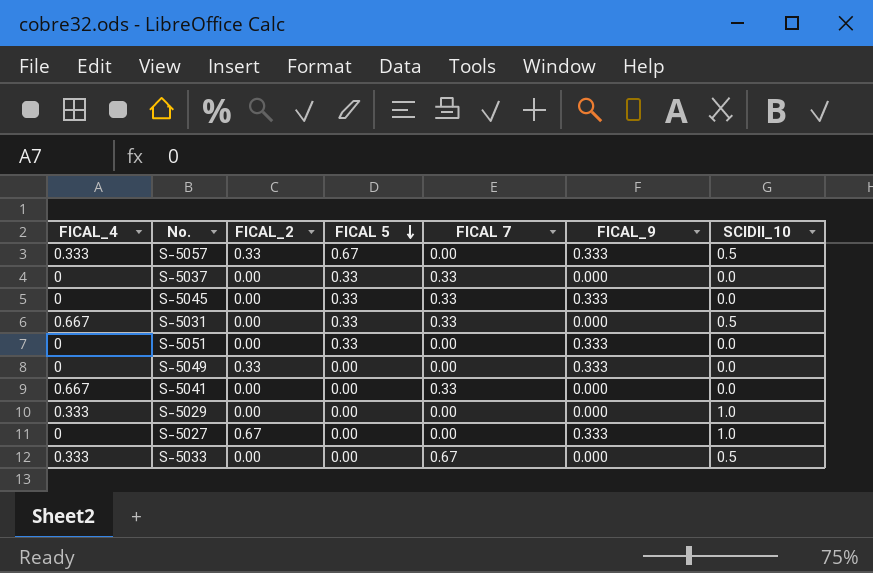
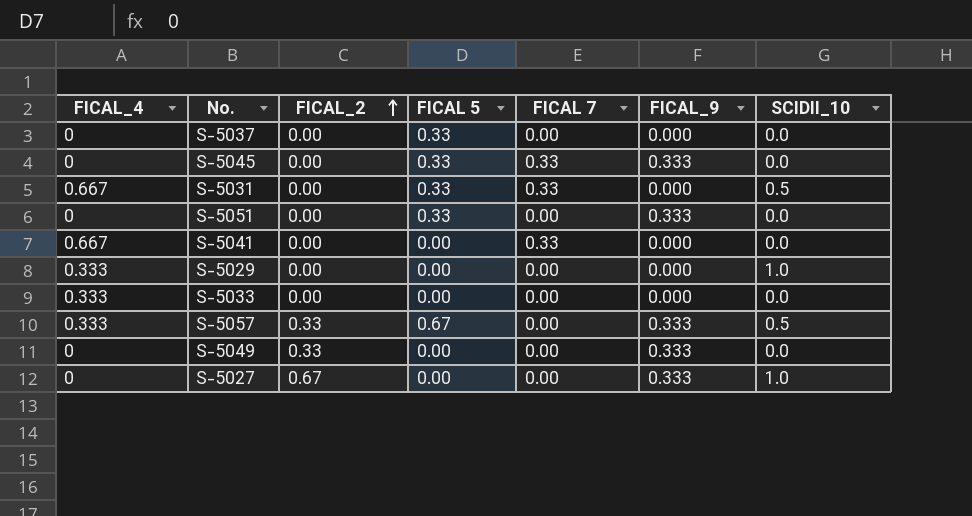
row order: FICAL 5 descending -> FICAL_2 ascending
S-5037 | FICAL 7: 0.33 -> 0.00
S-5033 | FICAL 7: 0.67 -> 0.00
S-5033 | SCIDII_10: 0.5 -> 0.0

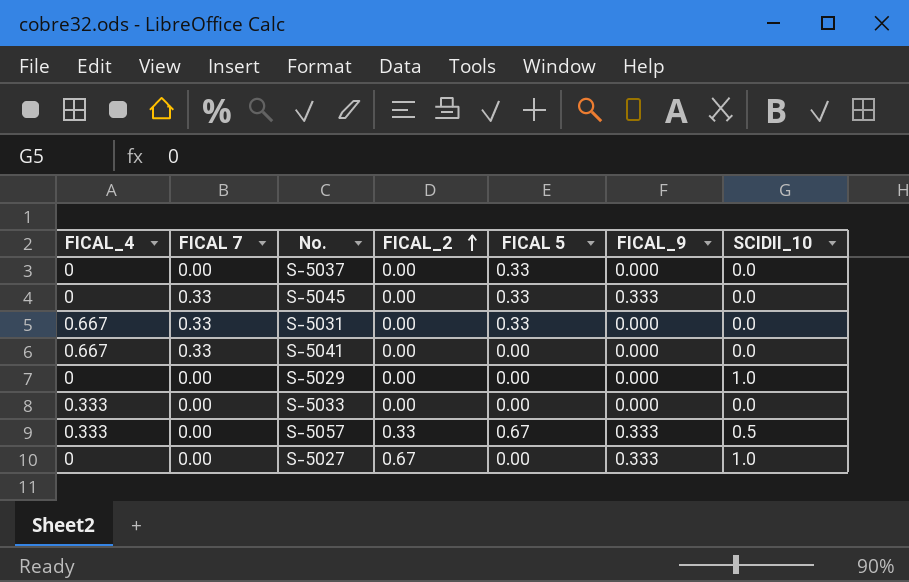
column FICAL 7 | position: 5 -> 2
row S-5051: 0 | 0.00 | 0.33 | 0.00 | 0.333 | 0.0 -> none
row S-5049: 0 | 0.33 | 0.00 | 0.00 | 0.333 | 0.0 -> none
S-5031 | SCIDII_10: 0.5 -> 0.0
S-5029 | FICAL_4: 0.333 -> 0

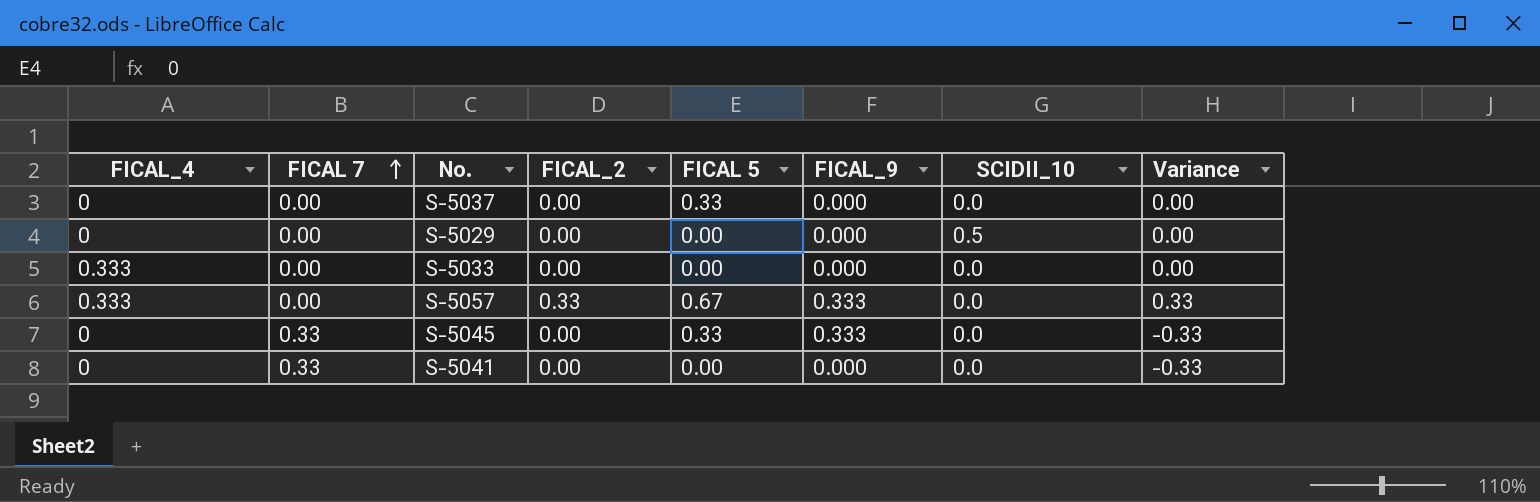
row order: FICAL_2 ascending -> FICAL 7 ascending
column Variance | formula: none -> [FICAL_2] - [FICAL 7]
row S-5031: 0.667 | 0.33 | 0.00 | 0.33 | 0.000 | 0.0 -> none
row S-5027: 0 | 0.00 | 0.67 | 0.00 | 0.333 | 1.0 -> none
S-5029 | SCIDII_10: 1.0 -> 0.5
S-5057 | SCIDII_10: 0.5 -> 0.0
S-5041 | FICAL_4: 0.667 -> 0

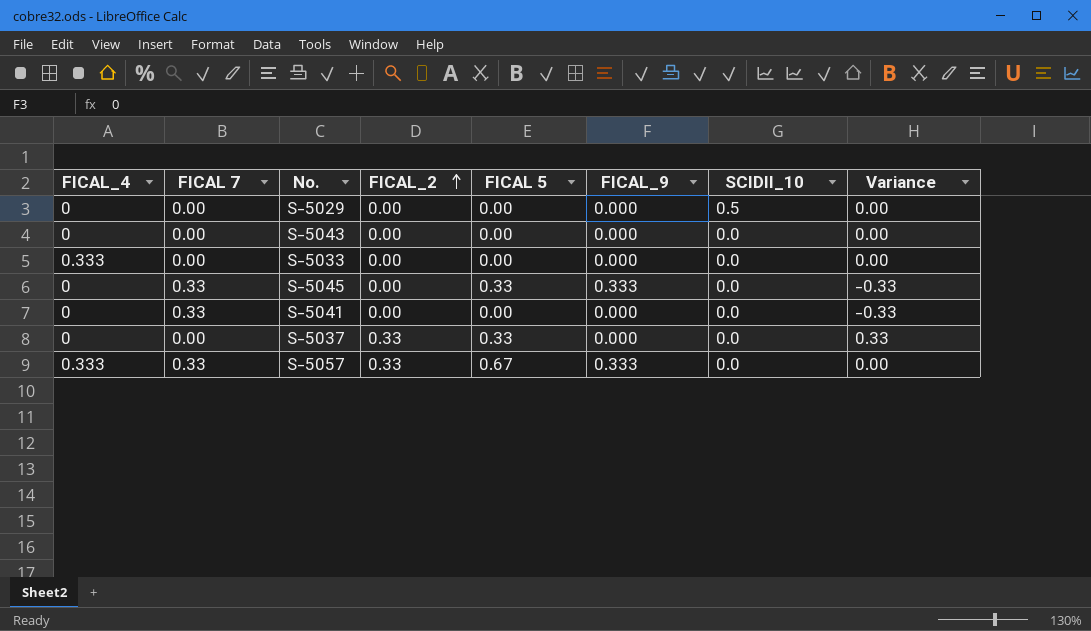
row order: FICAL 7 ascending -> FICAL_2 ascending
row S-5043: none -> 0 | 0.00 | 0.00 | 0.00 | 0.000 | 0.0 | 0.00
S-5037 | FICAL_2: 0.00 -> 0.33
S-5037 | Variance: 0.00 -> 0.33
S-5057 | FICAL 7: 0.00 -> 0.33
S-5057 | Variance: 0.33 -> 0.00

